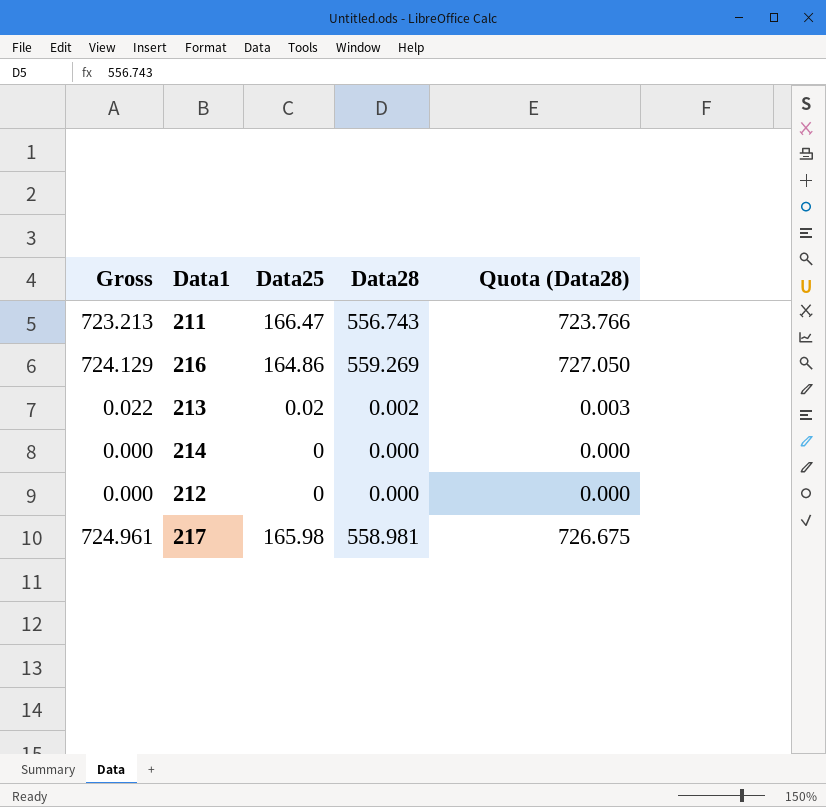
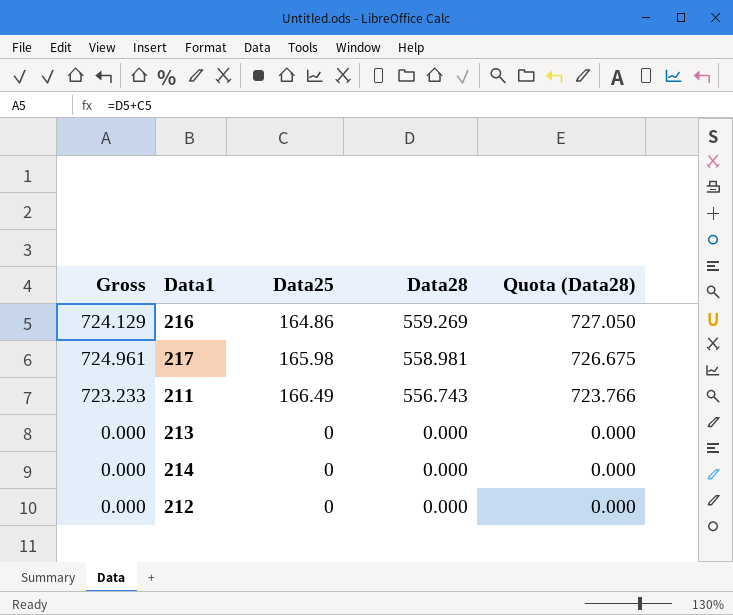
row order: none -> Data28 descending
211 | Gross: 723.213 -> 723.233
211 | Data25: 166.47 -> 166.49
213 | Gross: 0.022 -> 0.000
213 | Data25: 0.02 -> 0
213 | Data28: 0.002 -> 0.000
213 | Quota (Data28): 0.003 -> 0.000

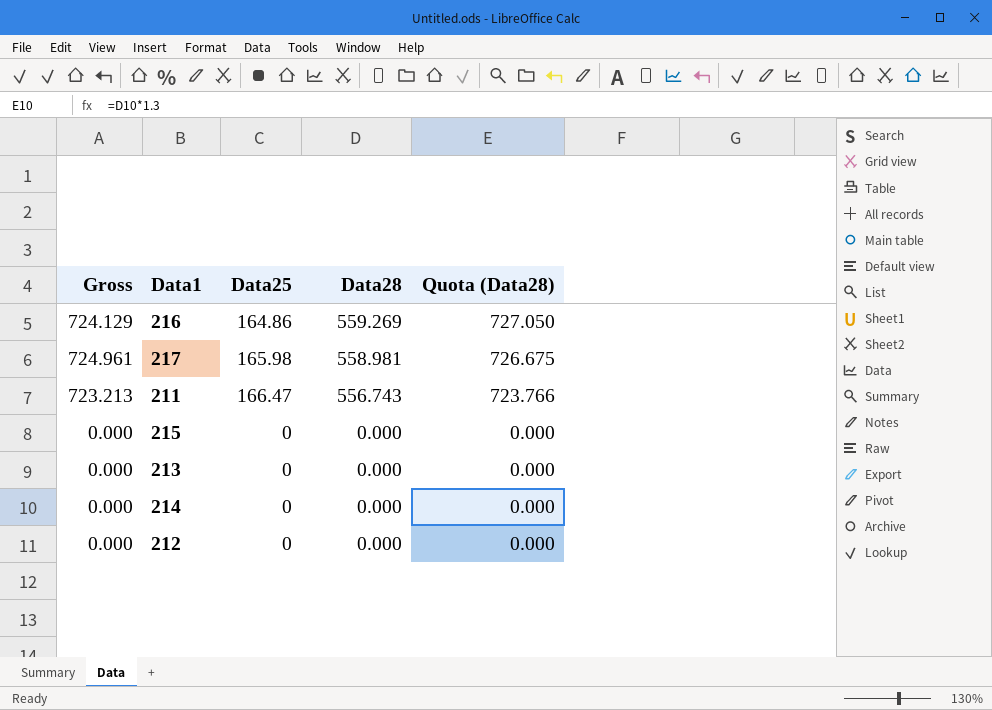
211 | Gross: 723.233 -> 723.213
211 | Data25: 166.49 -> 166.47
row 215: none -> 0.000 | 0 | 0.000 | 0.000

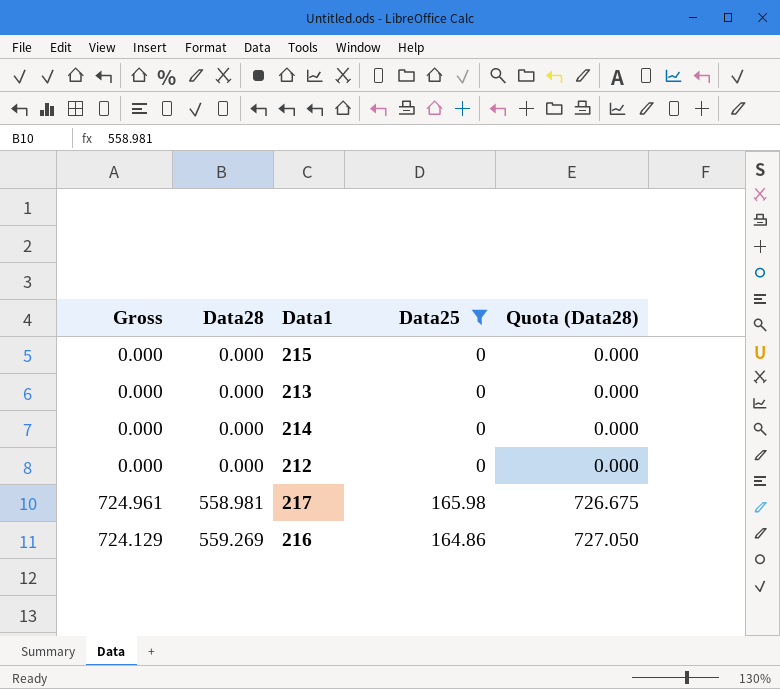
filter: none -> Data25 != 166.47
row order: Data28 descending -> Data28 ascending
column Data28 | position: 4 -> 2

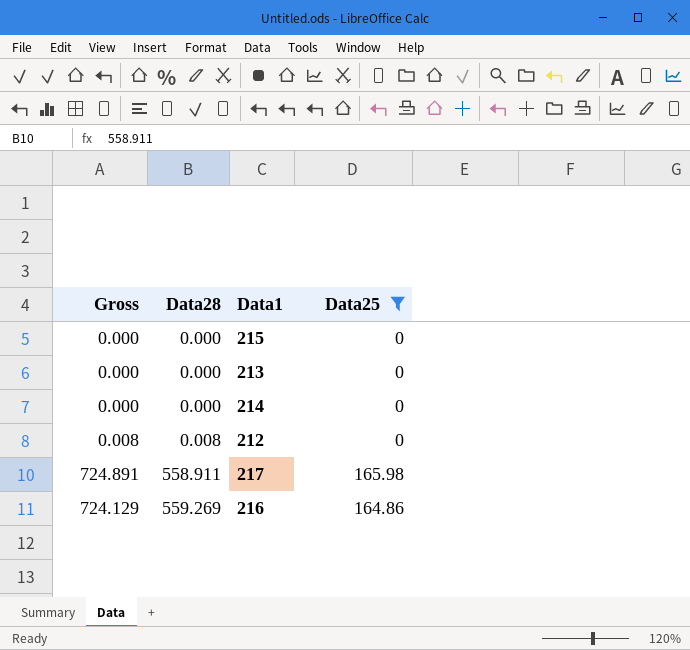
column Quota (Data28) | formula: [Data28] * 1.3 -> none
212 | Gross: 0.000 -> 0.008
212 | Data28: 0.000 -> 0.008
217 | Gross: 724.961 -> 724.891
217 | Data28: 558.981 -> 558.911

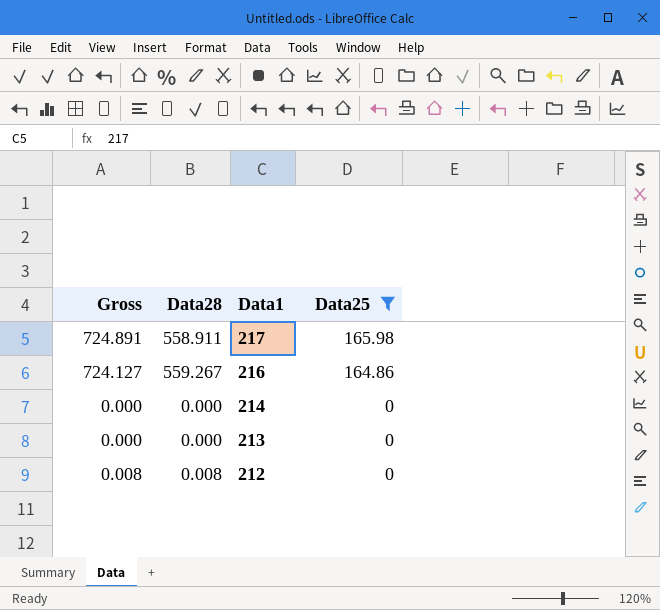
row order: Data28 ascending -> Data1 descending
row 215: 0.000 | 0.000 | 0 -> none
216 | Gross: 724.129 -> 724.127
216 | Data28: 559.269 -> 559.267

